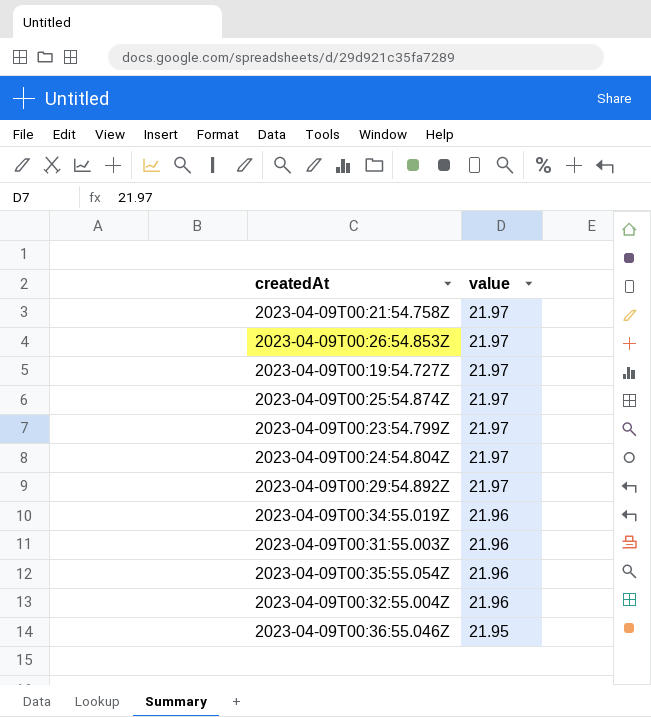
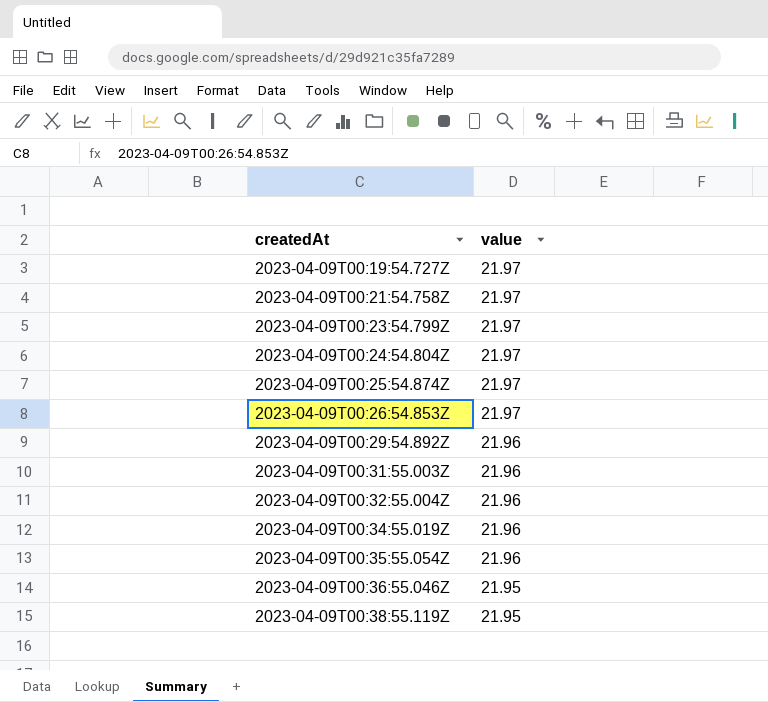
row order: value descending -> createdAt ascending
2023-04-09T00:29:54.892Z | value: 21.97 -> 21.96
row 2023-04-09T00:38:55.119Z: none -> 21.95

